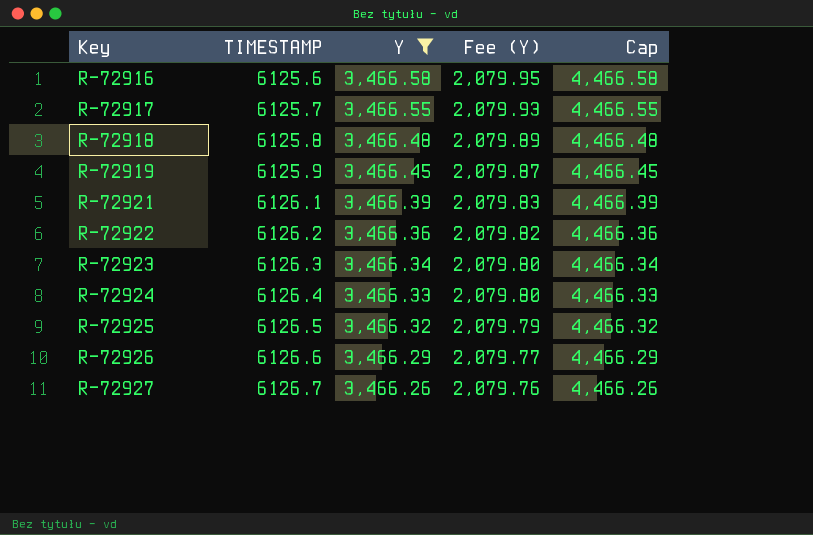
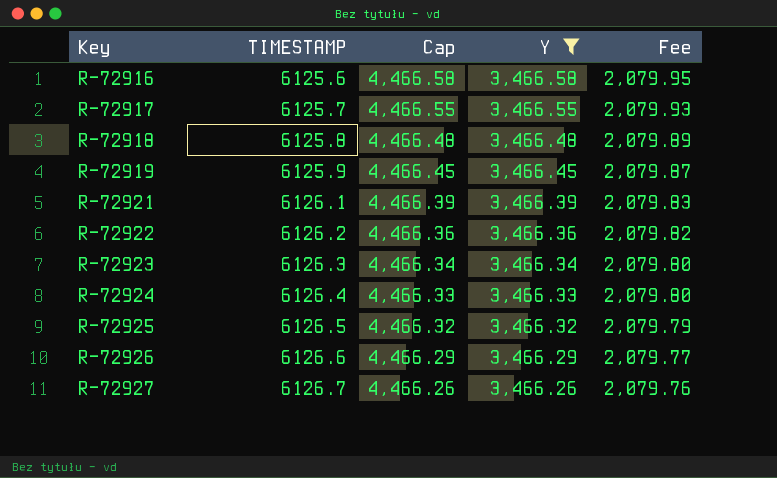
column Cap | position: 5 -> 3
column name: Fee (Y) -> Fee

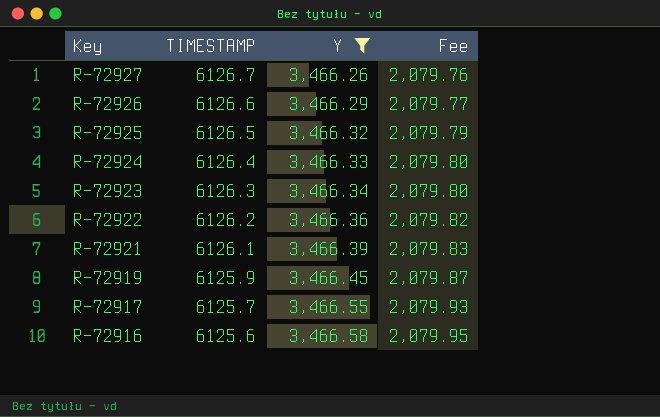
row order: Key ascending -> Key descending
column Cap | formula: [Y] + 1000 -> none
row R-72918: 6125.8 | 4,466.48 | 3,466.48 | 2,079.89 -> none

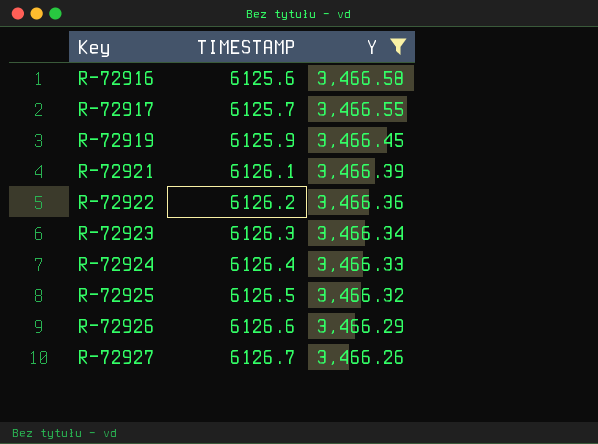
row order: Key descending -> Key ascending
column Fee | formula: [Y] * 0.6 -> none

